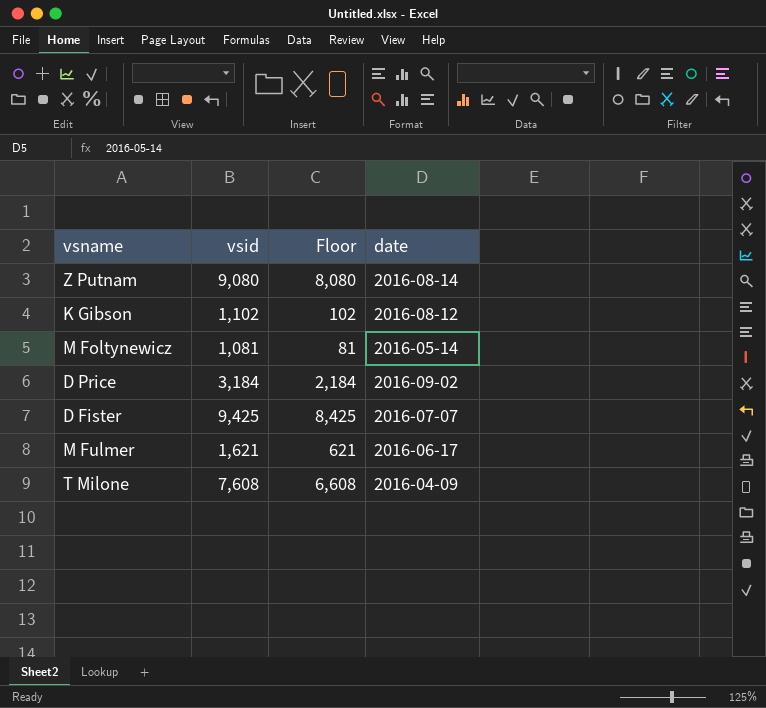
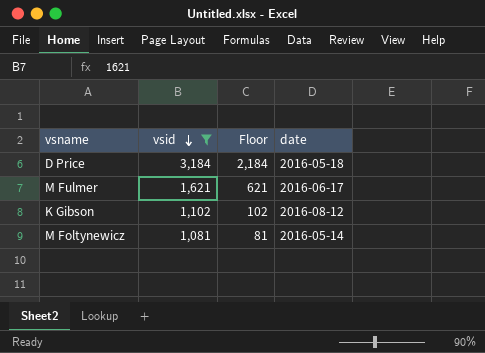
filter: none -> vsid <= 3,184
row order: none -> vsid descending
D Price | date: 2016-09-02 -> 2016-05-18

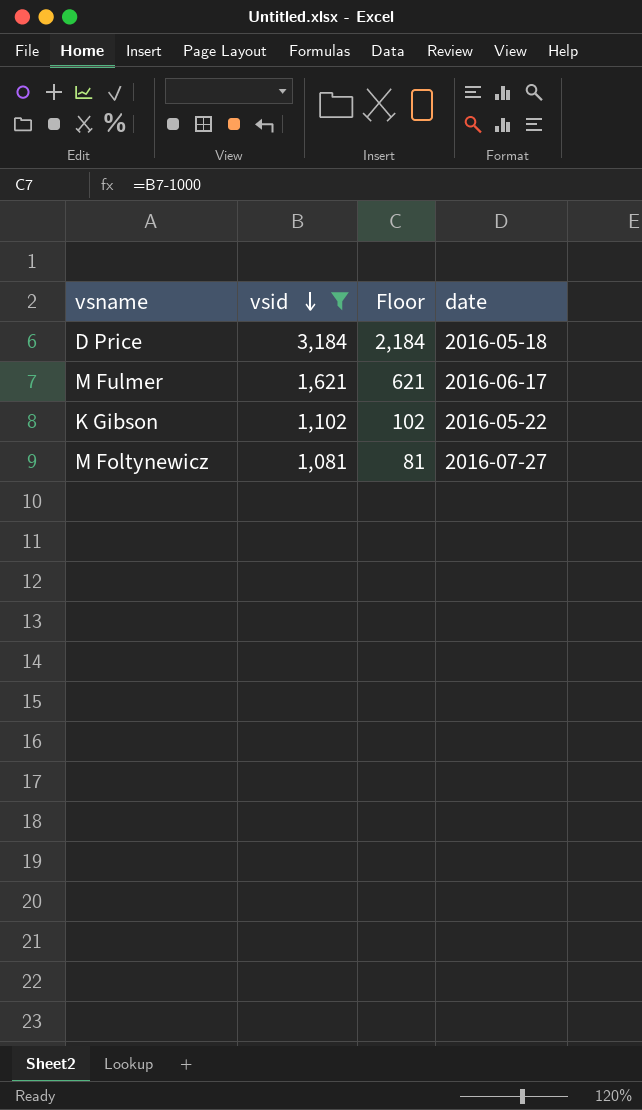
K Gibson | date: 2016-08-12 -> 2016-05-22
M Foltynewicz | date: 2016-05-14 -> 2016-07-27

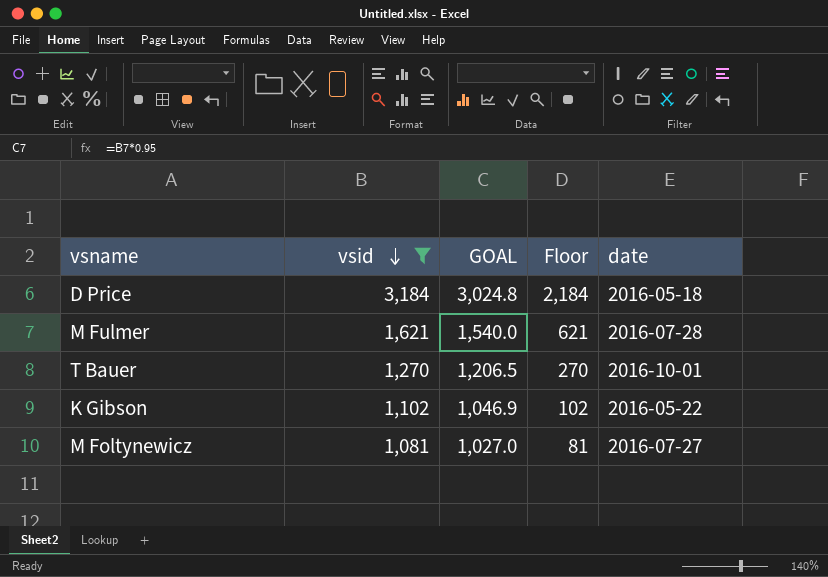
column GOAL | formula: none -> [vsid] * 0.95
M Fulmer | date: 2016-06-17 -> 2016-07-28
row T Bauer: none -> 1,270 | 1,206.5 | 270 | 2016-10-01

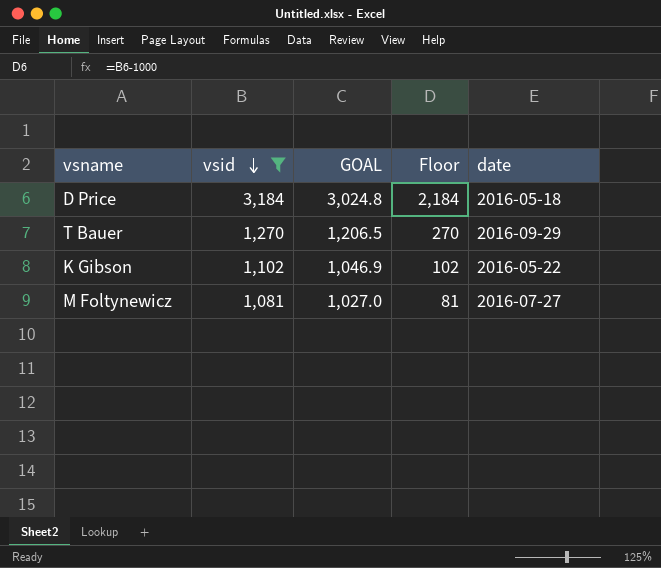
row M Fulmer: 1,621 | 1,540.0 | 621 | 2016-07-28 -> none
T Bauer | date: 2016-10-01 -> 2016-09-29

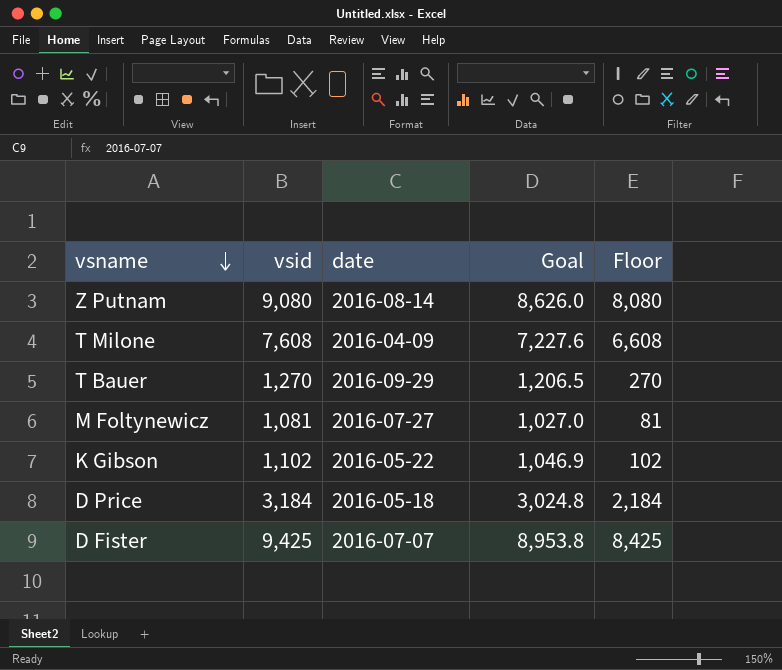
filter: vsid <= 3,184 -> none
row order: vsid descending -> vsname descending
column date | position: 5 -> 3
column name: GOAL -> Goal

